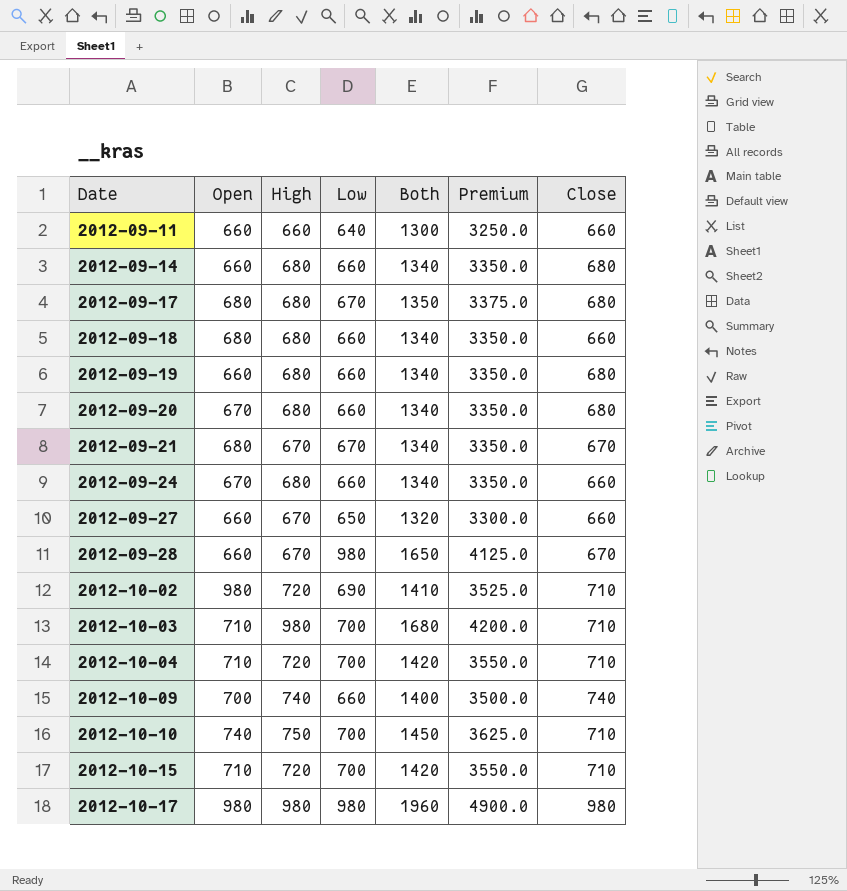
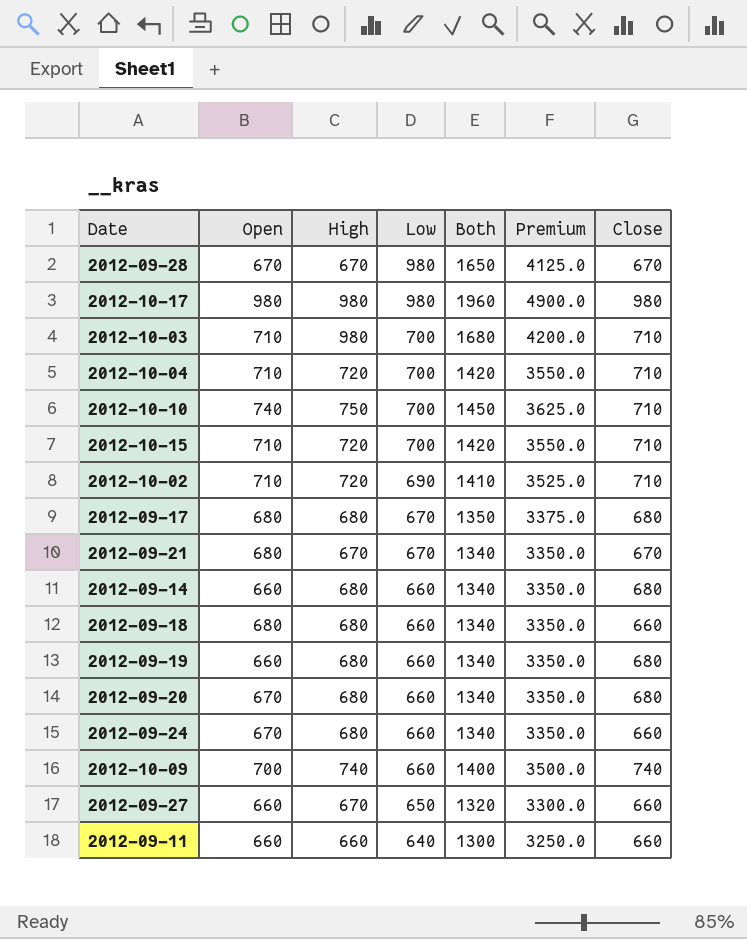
row order: Date ascending -> Low descending
2012-09-28 | Open: 660 -> 670
2012-10-02 | Open: 980 -> 710

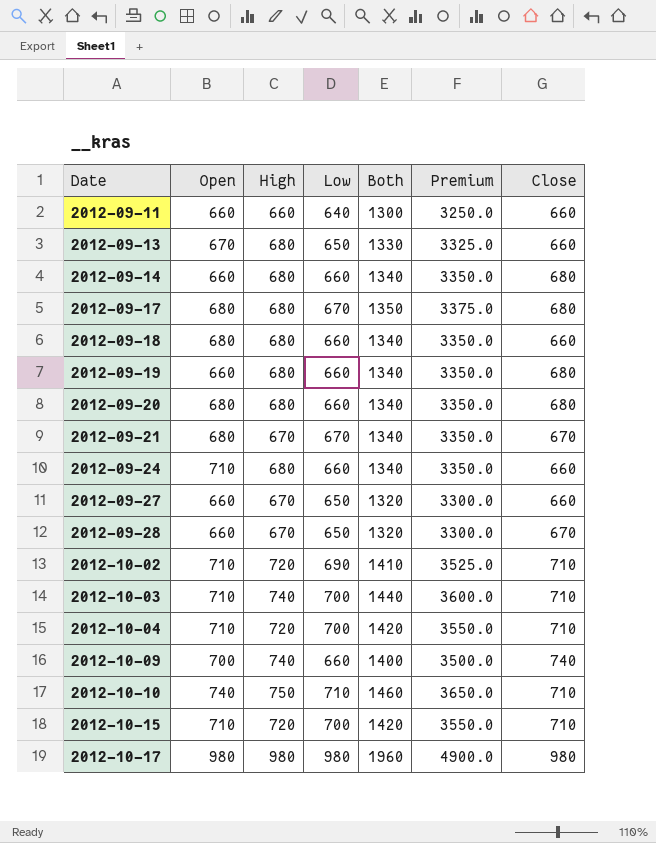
row order: Low descending -> Date ascending
row 2012-09-13: none -> 670 | 680 | 650 | 1330 | 3325.0 | 660
2012-09-20 | Open: 670 -> 680
2012-09-24 | Open: 670 -> 710
2012-09-28 | Open: 670 -> 660
2012-09-28 | Low: 980 -> 650
2012-09-28 | Both: 1650 -> 1320
2012-09-28 | Premium: 4125.0 -> 3300.0
2012-10-03 | High: 980 -> 740
2012-10-03 | Both: 1680 -> 1440
2012-10-03 | Premium: 4200.0 -> 3600.0
2012-10-10 | Low: 700 -> 710
2012-10-10 | Both: 1450 -> 1460
2012-10-10 | Premium: 3625.0 -> 3650.0

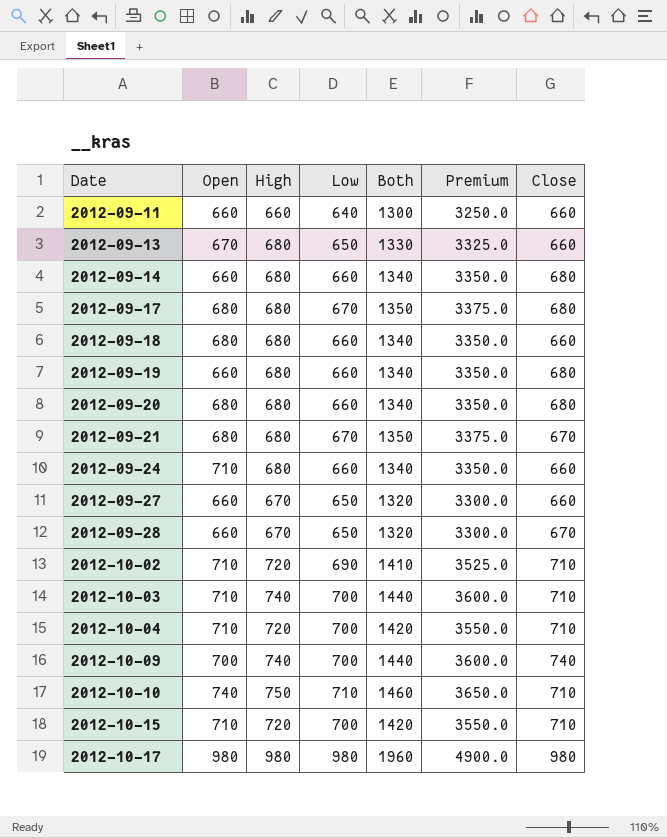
2012-09-21 | High: 670 -> 680
2012-09-21 | Both: 1340 -> 1350
2012-09-21 | Premium: 3350.0 -> 3375.0
2012-10-09 | Low: 660 -> 700
2012-10-09 | Both: 1400 -> 1440
2012-10-09 | Premium: 3500.0 -> 3600.0

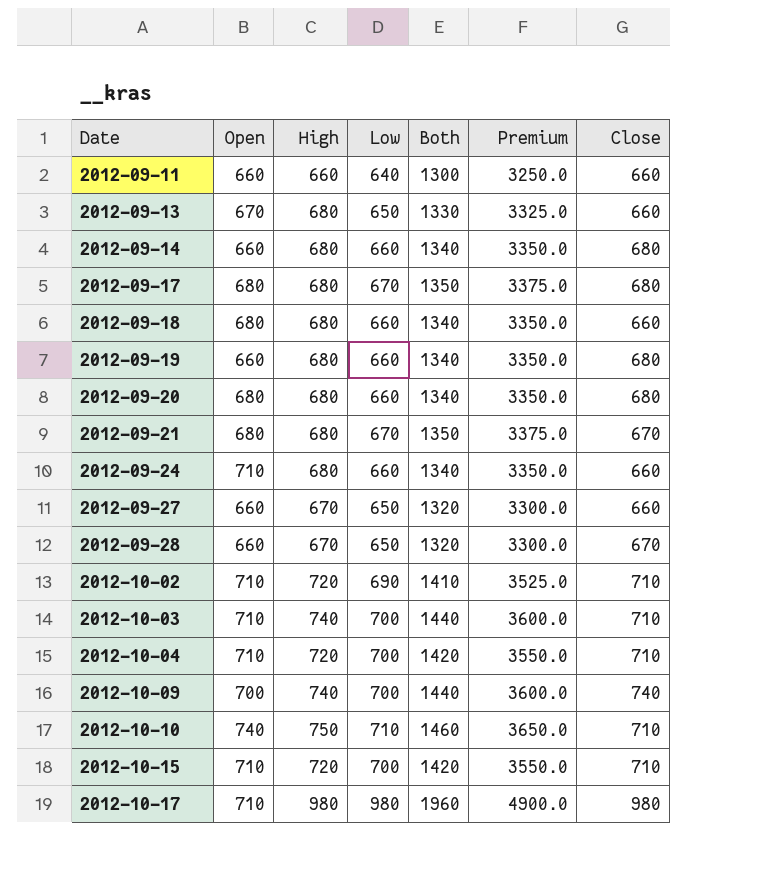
2012-10-17 | Open: 980 -> 710

